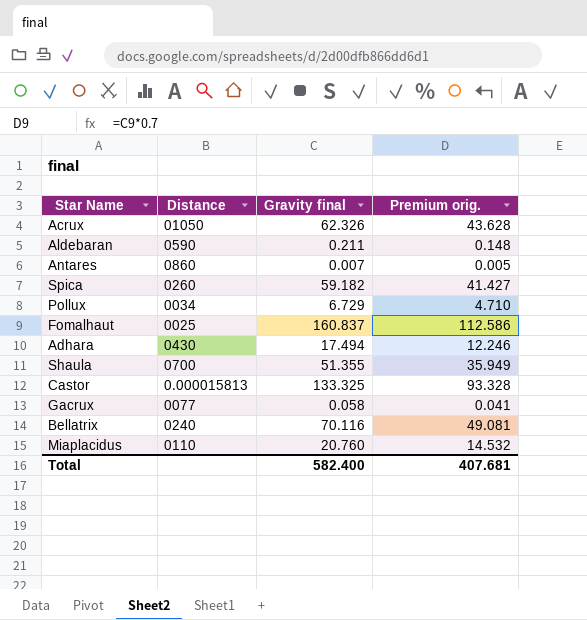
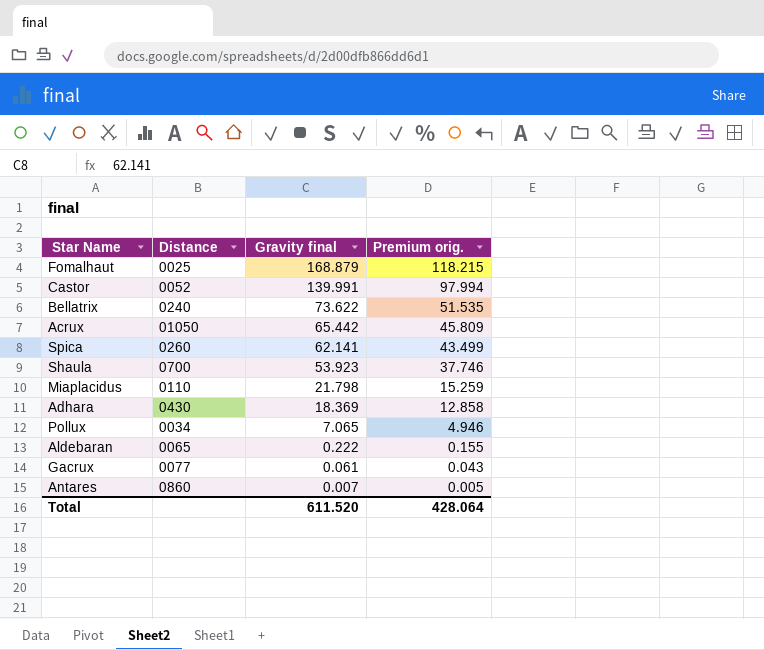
row order: none -> Gravity final descending
Fomalhaut | Gravity final: 160.837 -> 168.879
Fomalhaut | Premium orig.: 112.586 -> 118.215
Castor | Distance: 0.000015813 -> 0052
Castor | Gravity final: 133.325 -> 139.991
Castor | Premium orig.: 93.328 -> 97.994
Bellatrix | Gravity final: 70.116 -> 73.622
Bellatrix | Premium orig.: 49.081 -> 51.535
Acrux | Gravity final: 62.326 -> 65.442
Acrux | Premium orig.: 43.628 -> 45.809
Spica | Gravity final: 59.182 -> 62.141
Spica | Premium orig.: 41.427 -> 43.499
Shaula | Gravity final: 51.355 -> 53.923
Shaula | Premium orig.: 35.949 -> 37.746
Miaplacidus | Gravity final: 20.760 -> 21.798
Miaplacidus | Premium orig.: 14.532 -> 15.259
Adhara | Gravity final: 17.494 -> 18.369
Adhara | Premium orig.: 12.246 -> 12.858
Pollux | Gravity final: 6.729 -> 7.065
Pollux | Premium orig.: 4.710 -> 4.946
Aldebaran | Distance: 0590 -> 0065
Aldebaran | Gravity final: 0.211 -> 0.222
Aldebaran | Premium orig.: 0.148 -> 0.155
Gacrux | Gravity final: 0.058 -> 0.061
Gacrux | Premium orig.: 0.041 -> 0.043
Total | Gravity final: 582.400 -> 611.520
Total | Premium orig.: 407.681 -> 428.064

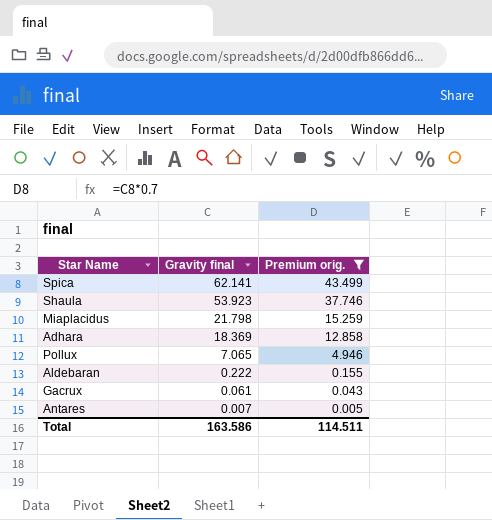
filter: none -> Premium orig. <= 43.499
column Distance | position: 2 -> none
Total | Gravity final: 611.520 -> 163.586
Total | Premium orig.: 428.064 -> 114.511

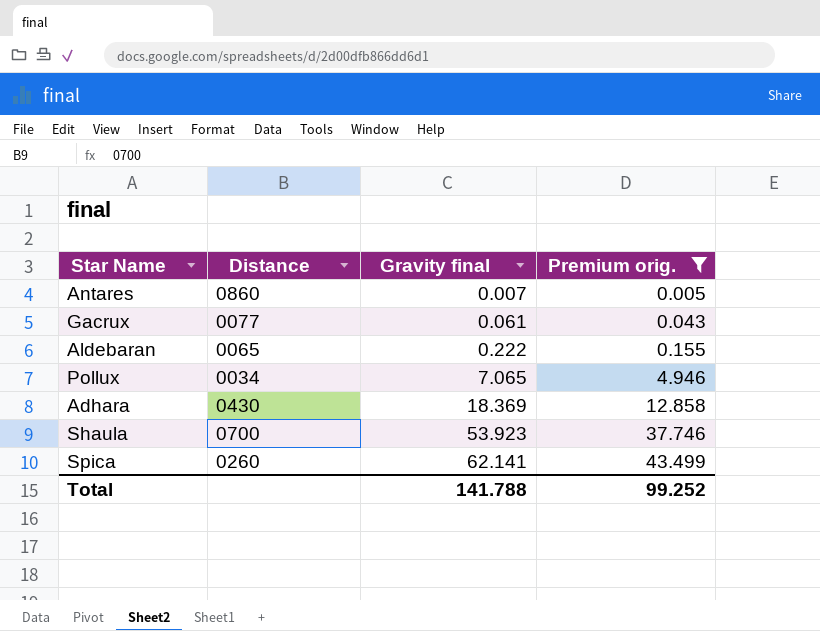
row order: Gravity final descending -> Gravity final ascending
column Distance | position: none -> 2
row Miaplacidus: 21.798 | 15.259 -> none
Total | Gravity final: 163.586 -> 141.788
Total | Premium orig.: 114.511 -> 99.252

